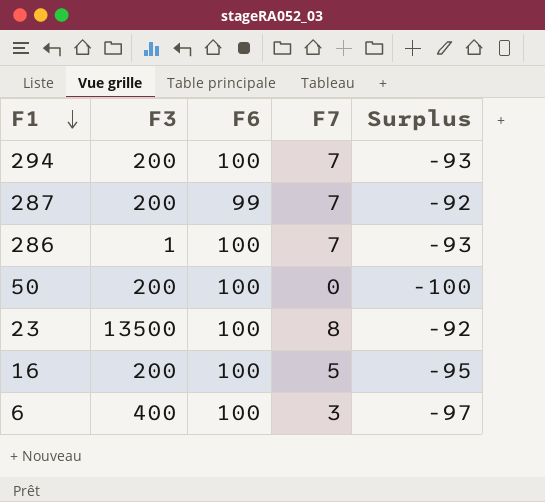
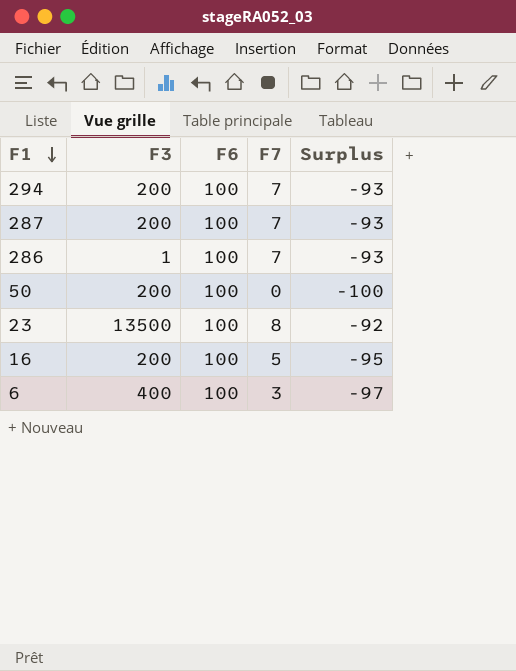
287 | F6: 99 -> 100
287 | Surplus: -92 -> -93

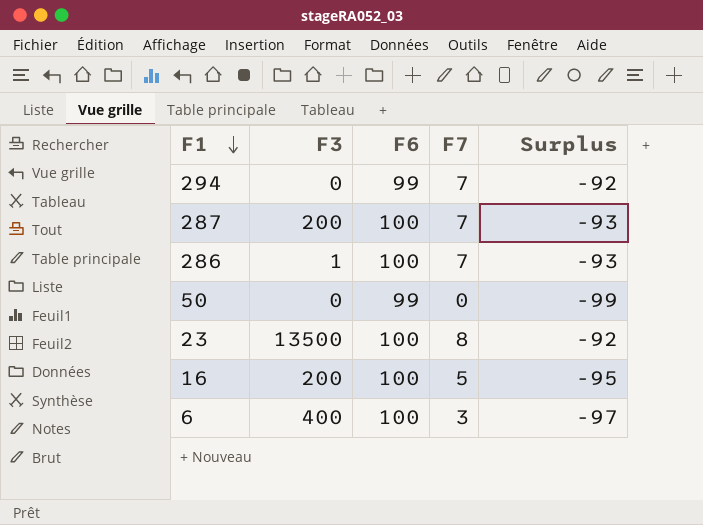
294 | F3: 200 -> 0
294 | F6: 100 -> 99
294 | Surplus: -93 -> -92
50 | F3: 200 -> 0
50 | F6: 100 -> 99
50 | Surplus: -100 -> -99

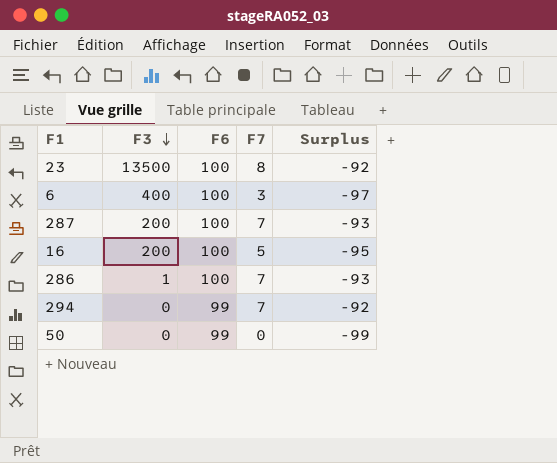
row order: F1 descending -> F3 descending

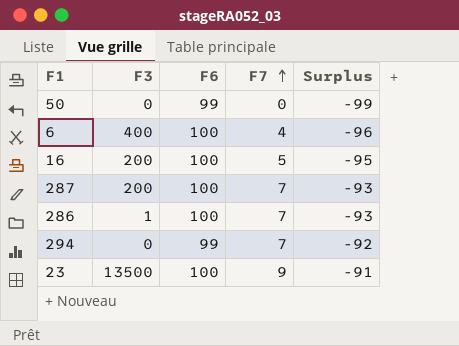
row order: F3 descending -> F7 ascending
6 | F7: 3 -> 4
6 | Surplus: -97 -> -96
23 | F7: 8 -> 9
23 | Surplus: -92 -> -91

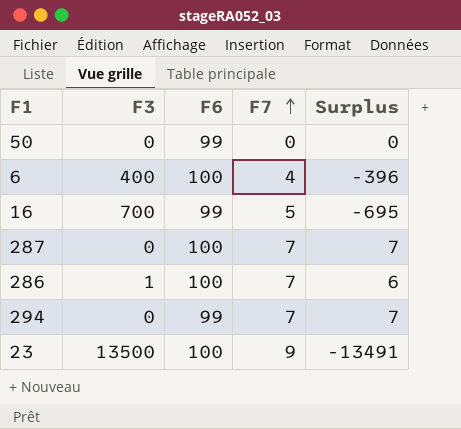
column Surplus | formula: [F7] - [F6] -> [F7] - [F3]
16 | F3: 200 -> 700
16 | F6: 100 -> 99
287 | F3: 200 -> 0

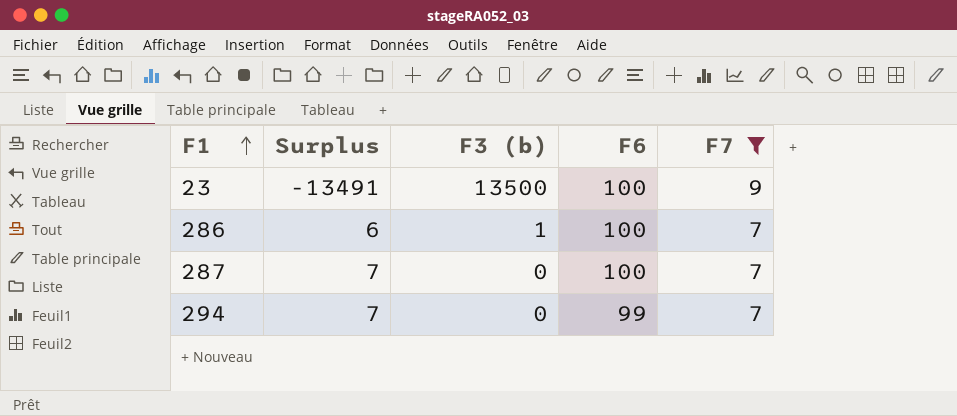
filter: none -> F7 >= 7
row order: F7 ascending -> F1 ascending
column Surplus | position: 5 -> 2
column name: F3 -> F3 (b)

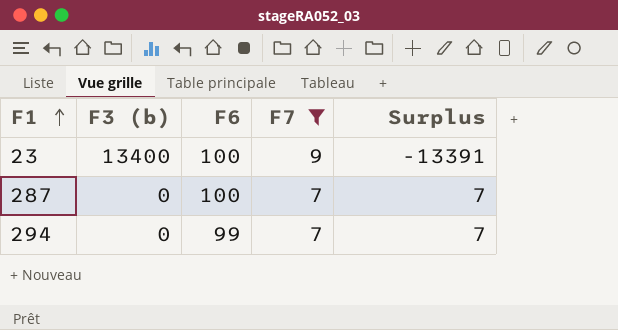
column Surplus | position: 2 -> 5
row 286: 6 | 1 | 100 | 7 -> none
23 | F3 (b): 13500 -> 13400
23 | Surplus: -13491 -> -13391

